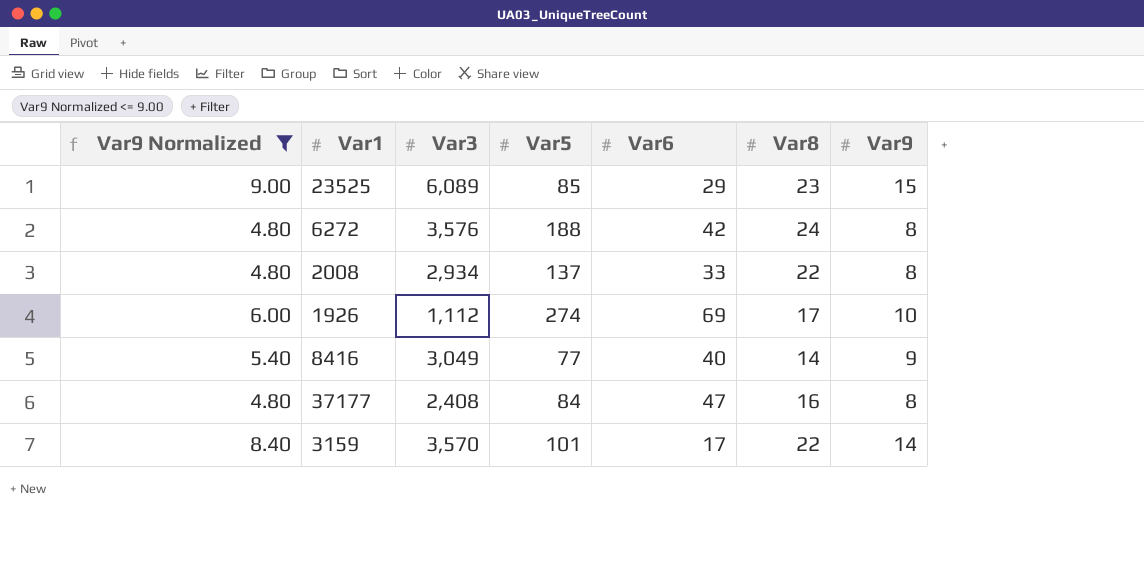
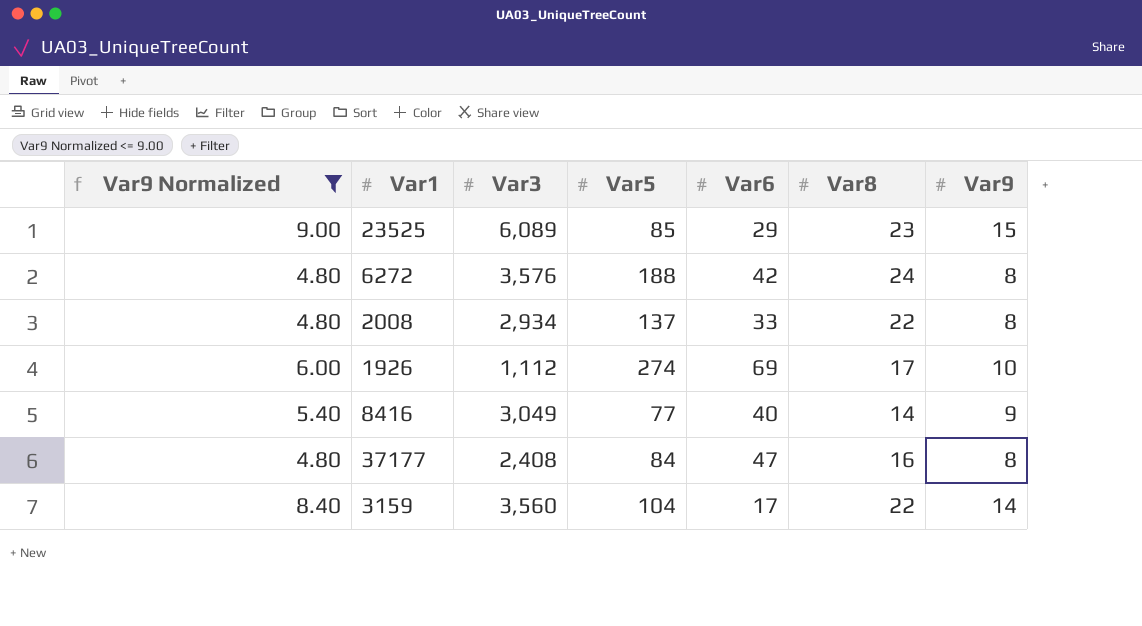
3159 | Var3: 3,570 -> 3,560
3159 | Var5: 101 -> 104

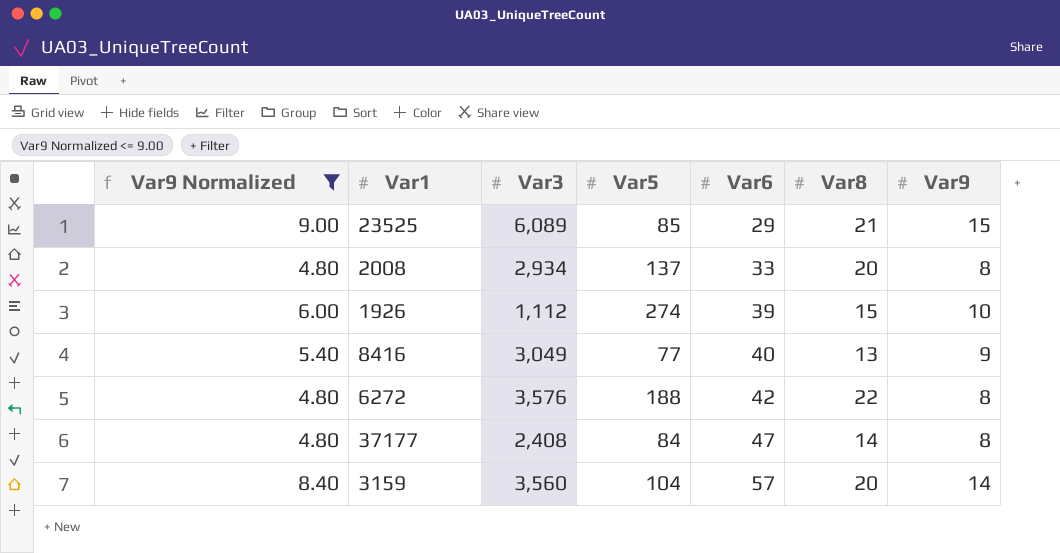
row order: none -> Var6 ascending
23525 | Var8: 23 -> 21
2008 | Var8: 22 -> 20
1926 | Var6: 69 -> 39
1926 | Var8: 17 -> 15
8416 | Var8: 14 -> 13
6272 | Var8: 24 -> 22
37177 | Var8: 16 -> 14
3159 | Var6: 17 -> 57
3159 | Var8: 22 -> 20

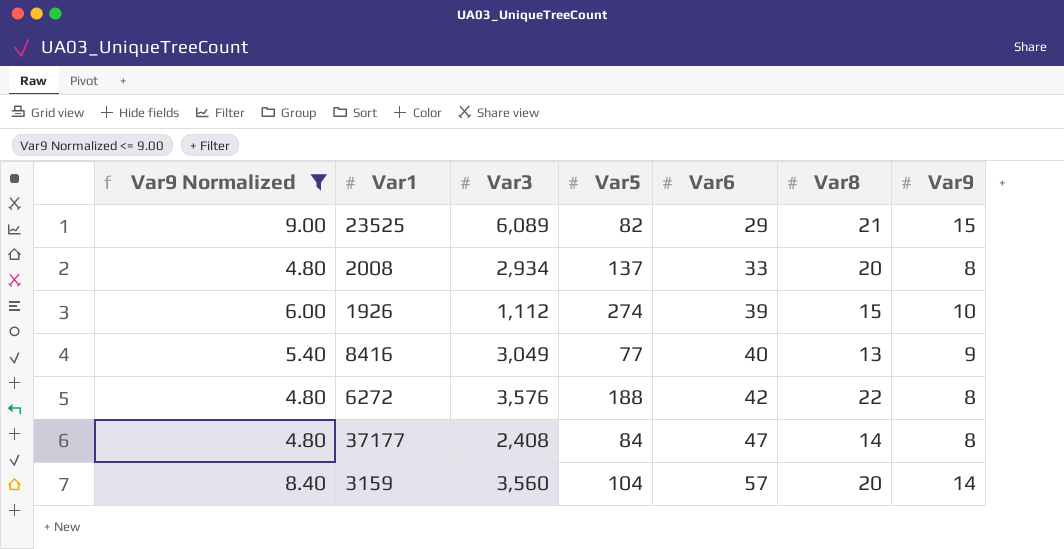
23525 | Var5: 85 -> 82

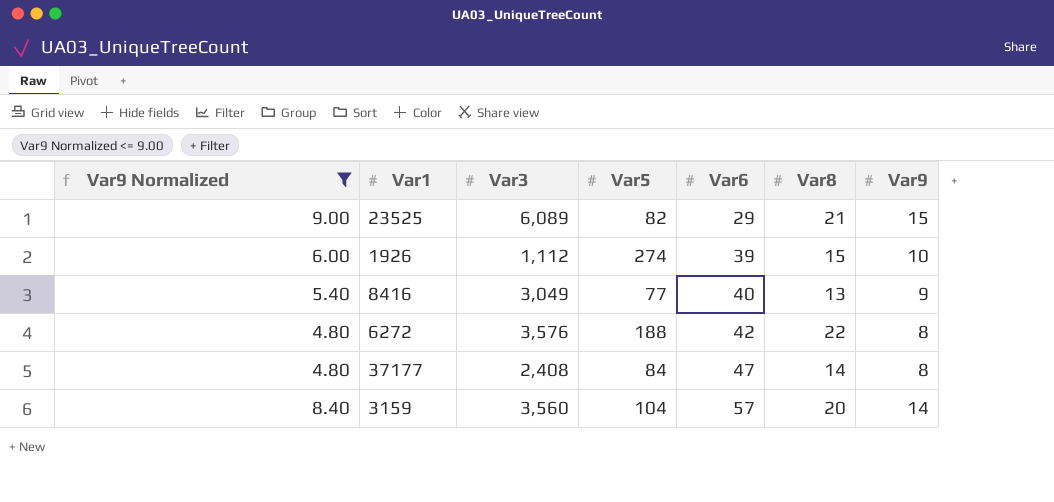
row 2008: 4.80 | 2,934 | 137 | 33 | 20 | 8 -> none

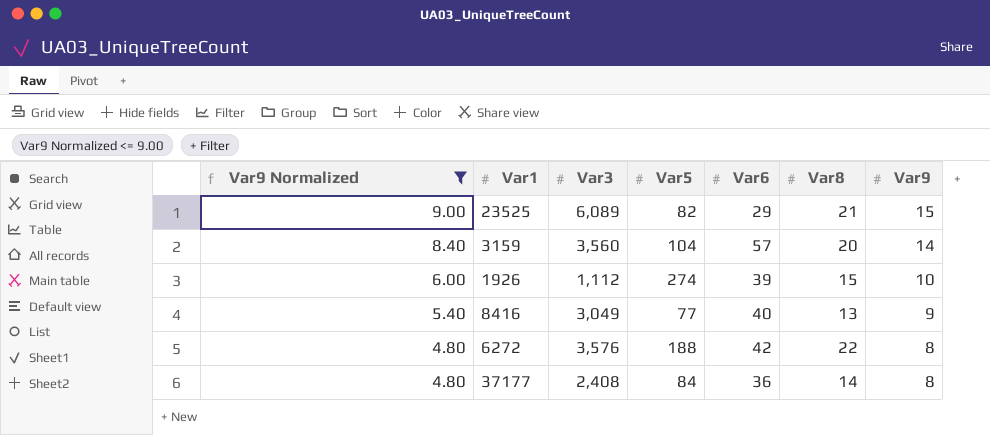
row order: Var6 ascending -> Var9 Normalized descending
37177 | Var6: 47 -> 36

